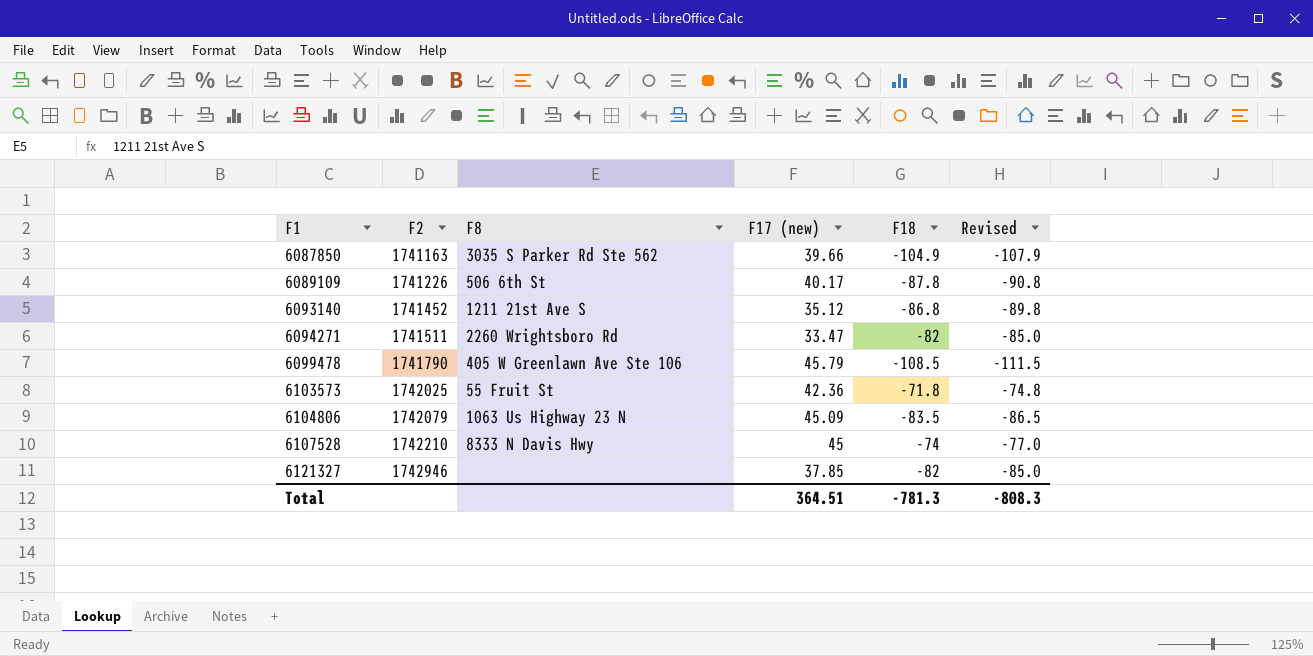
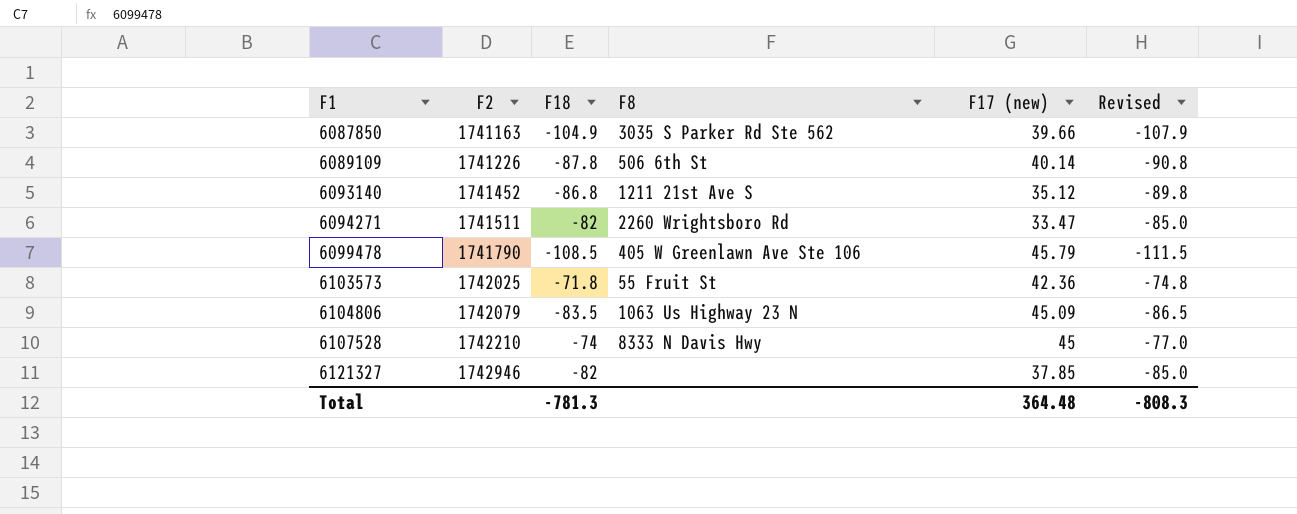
column F18 | position: 5 -> 3
6089109 | F17 (new): 40.17 -> 40.14
Total | F17 (new): 364.51 -> 364.48

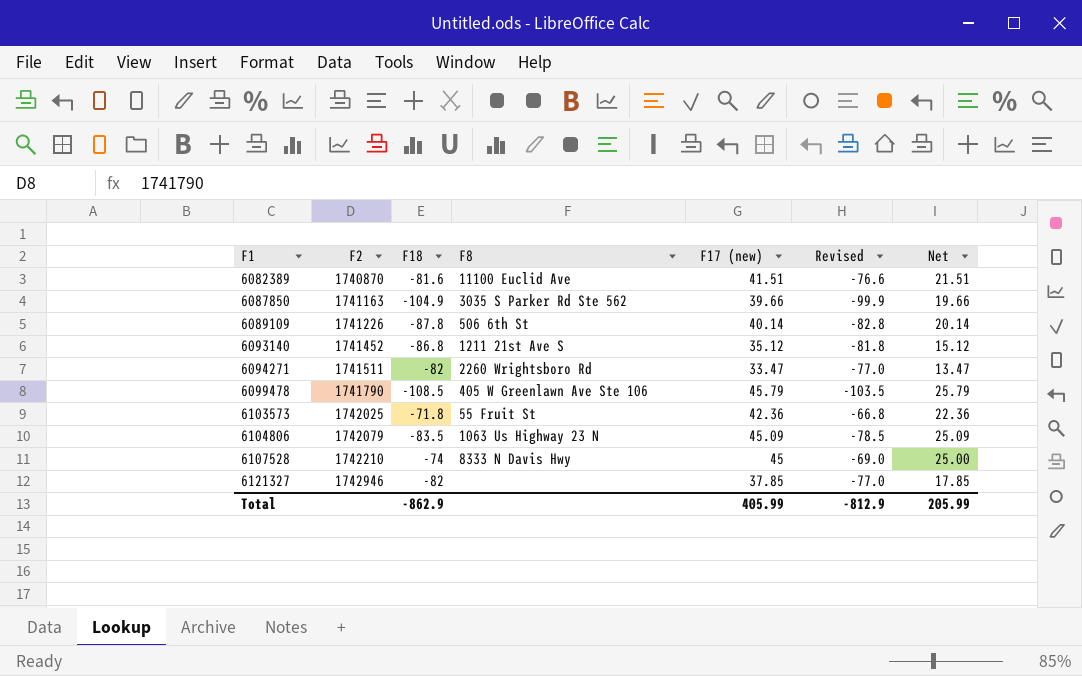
column Revised | formula: [F18] - 3 -> [F18] + 5
column Net | formula: none -> [F17 (new)] - 20
row 6082389: none -> 1740870 | -81.6 | 11100 Euclid Ave | 41.51 | -76.6 | 21.51
Total | F18: -781.3 -> -862.9
Total | F17 (new): 364.48 -> 405.99
Total | Revised: -808.3 -> -812.9

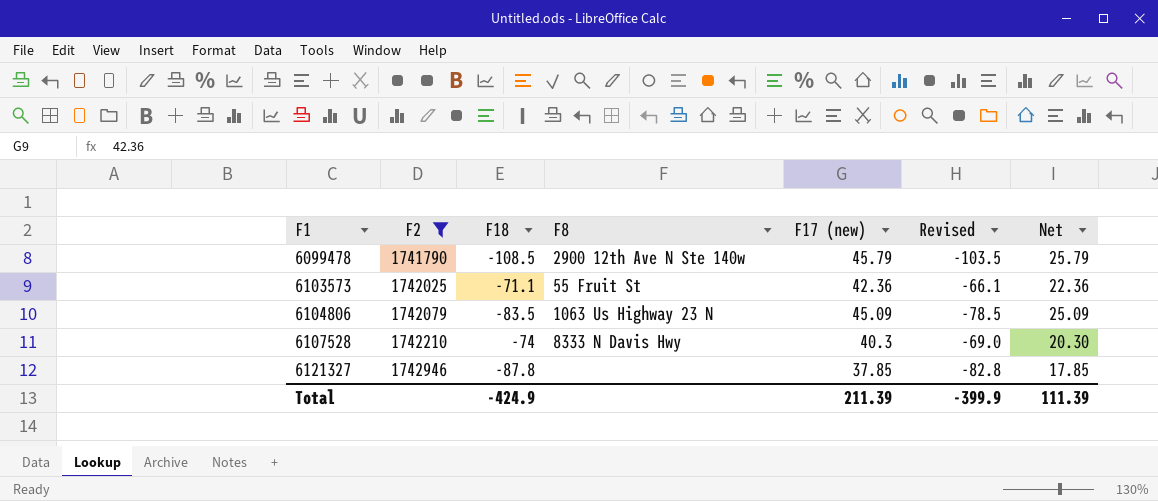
filter: none -> F2 >= 1741790
6099478 | F8: 405 W Greenlawn Ave Ste 106 -> 2900 12th Ave N Ste 140w
6103573 | F18: -71.8 -> -71.1
6103573 | Revised: -66.8 -> -66.1
6107528 | F17 (new): 45 -> 40.3
6107528 | Net: 25.00 -> 20.30
6121327 | F18: -82 -> -87.8
6121327 | Revised: -77.0 -> -82.8
Total | F18: -862.9 -> -424.9
Total | F17 (new): 405.99 -> 211.39
Total | Revised: -812.9 -> -399.9
Total | Net: 205.99 -> 111.39

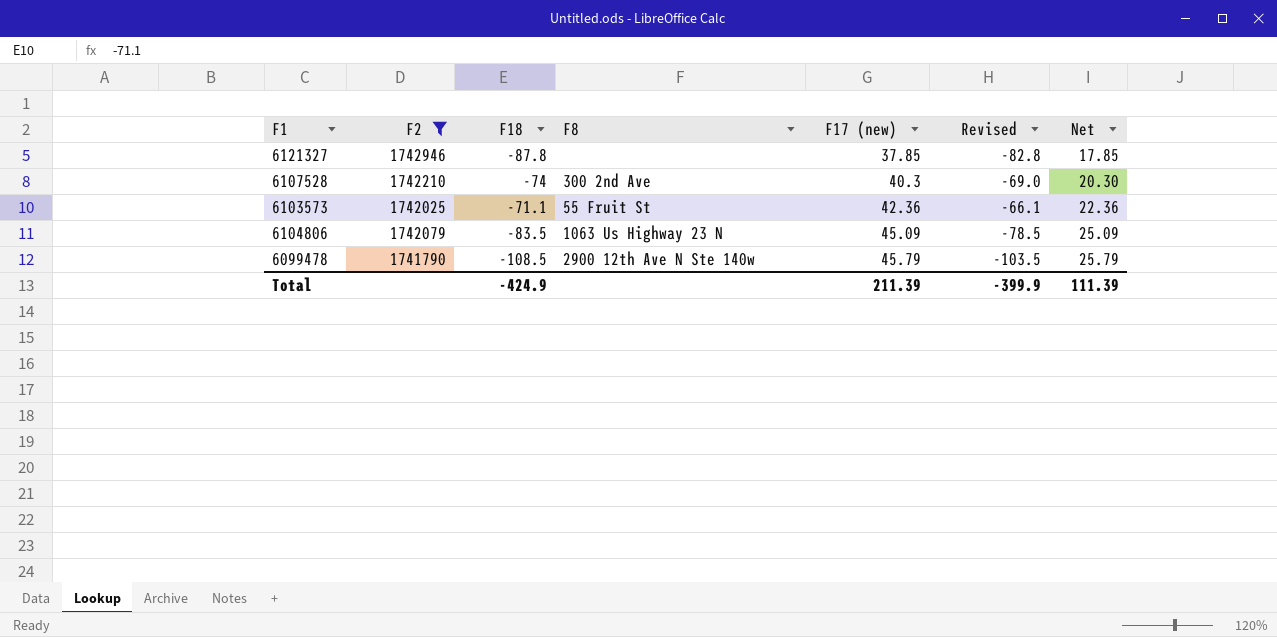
row order: F1 ascending -> F17 (new) ascending
6107528 | F8: 8333 N Davis Hwy -> 300 2nd Ave

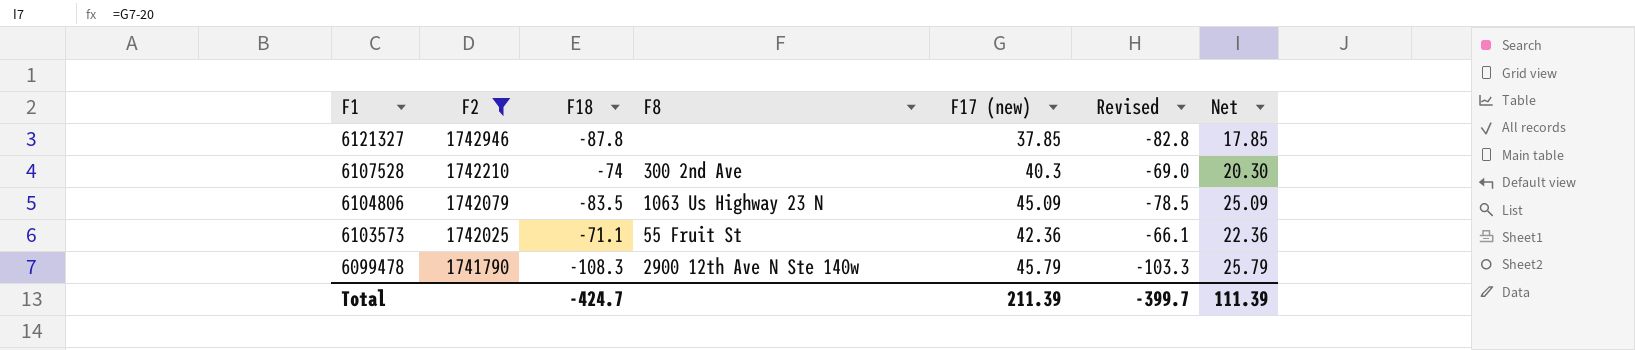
row order: F17 (new) ascending -> F1 descending
6099478 | F18: -108.5 -> -108.3
6099478 | Revised: -103.5 -> -103.3
Total | F18: -424.9 -> -424.7
Total | Revised: -399.9 -> -399.7

